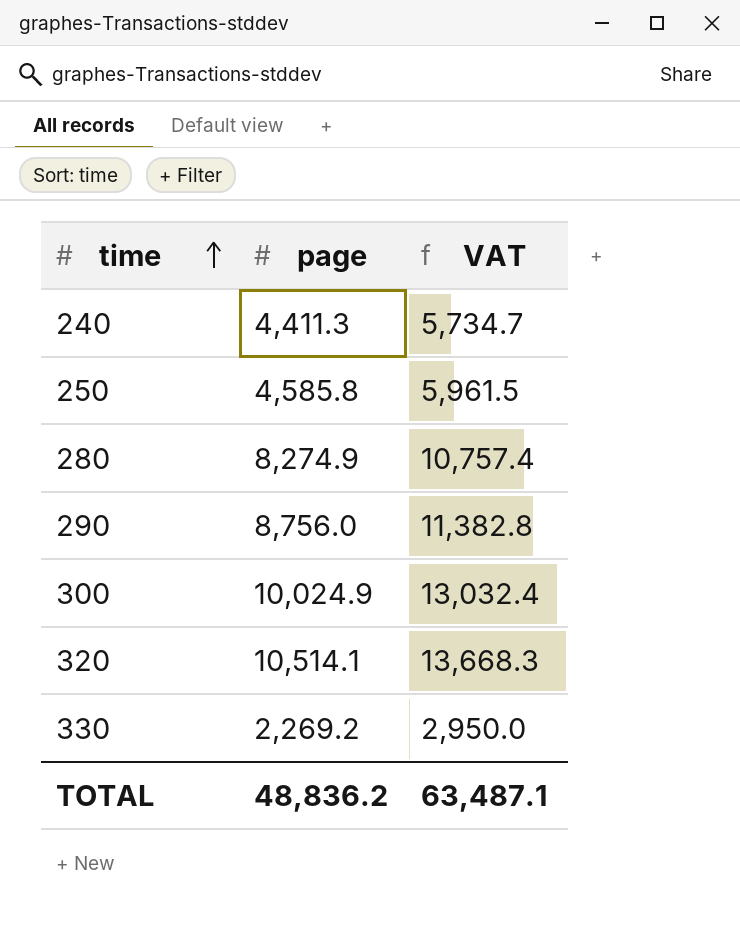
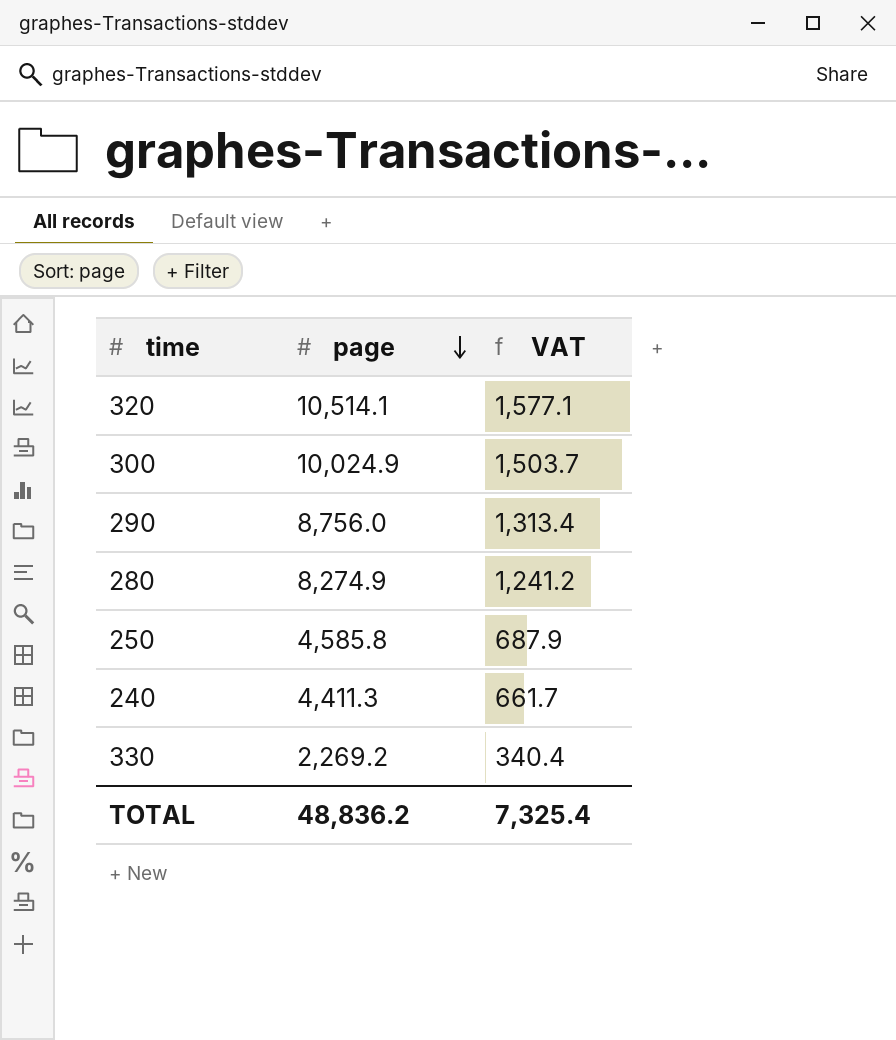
row order: time ascending -> page descending
column VAT | formula: [page] * 1.3 -> [page] * 0.15
TOTAL | VAT: 63,487.1 -> 7,325.4

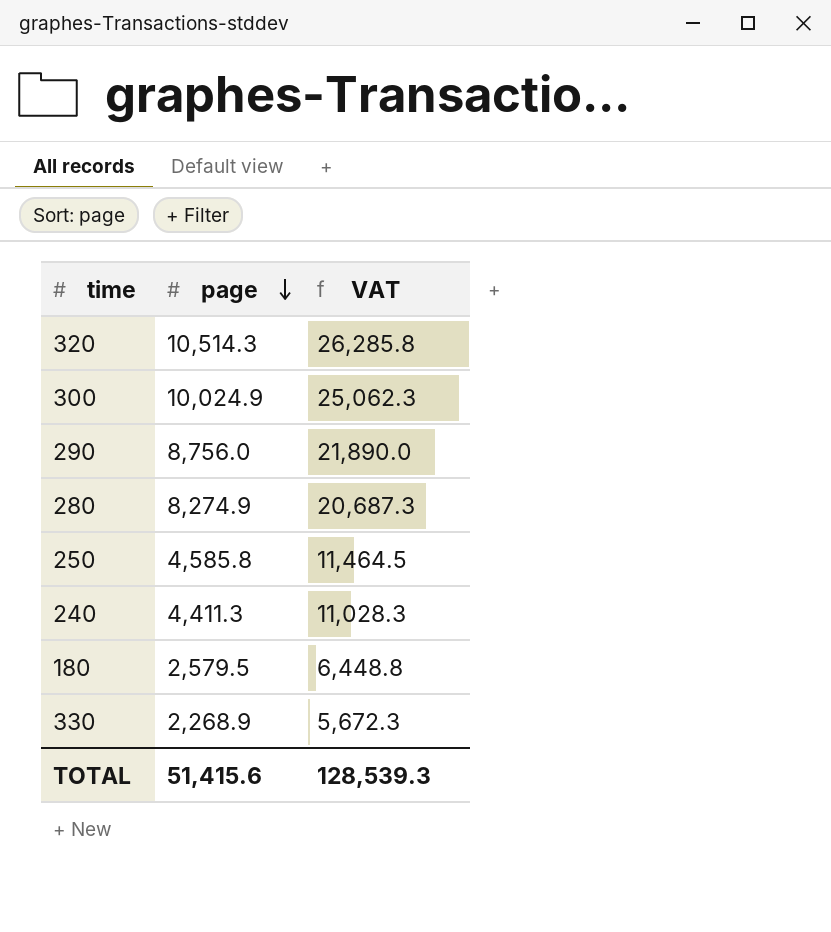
column VAT | formula: [page] * 0.15 -> [page] * 2.5
320 | page: 10,514.1 -> 10,514.3
row 180: none -> 2,579.5 | 6,448.8
330 | page: 2,269.2 -> 2,268.9
TOTAL | page: 48,836.2 -> 51,415.6
TOTAL | VAT: 7,325.4 -> 128,539.3

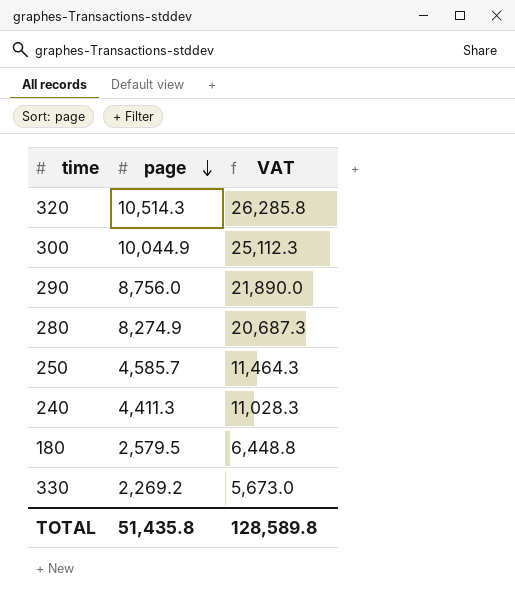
300 | page: 10,024.9 -> 10,044.9
300 | VAT: 25,062.3 -> 25,112.3
250 | page: 4,585.8 -> 4,585.7
250 | VAT: 11,464.5 -> 11,464.3
330 | page: 2,268.9 -> 2,269.2
330 | VAT: 5,672.3 -> 5,673.0
TOTAL | page: 51,415.6 -> 51,435.8
TOTAL | VAT: 128,539.3 -> 128,589.8

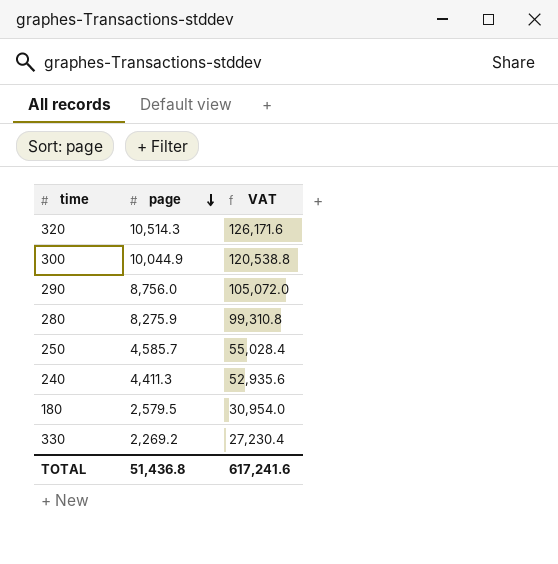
column VAT | formula: [page] * 2.5 -> [page] * 12
280 | page: 8,274.9 -> 8,275.9
TOTAL | page: 51,435.8 -> 51,436.8
TOTAL | VAT: 128,589.8 -> 617,241.6

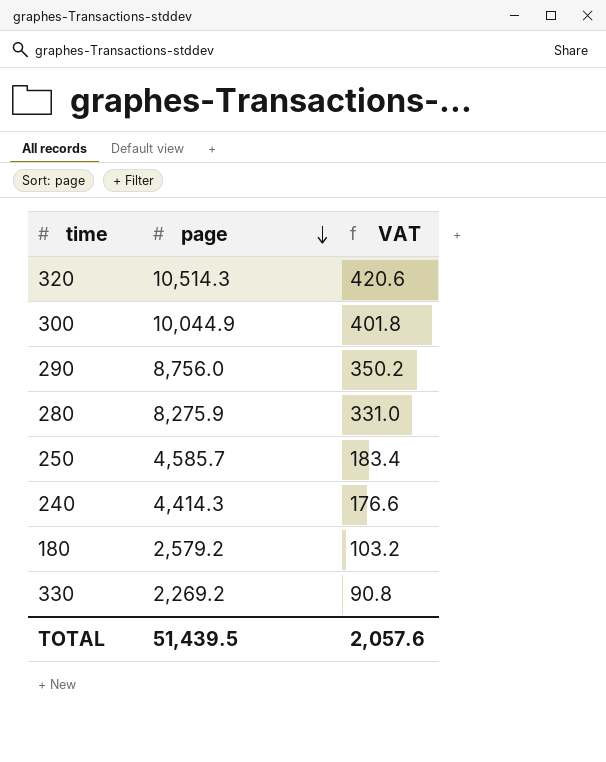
column VAT | formula: [page] * 12 -> [page] * 0.04
240 | page: 4,411.3 -> 4,414.3
180 | page: 2,579.5 -> 2,579.2
TOTAL | page: 51,436.8 -> 51,439.5
TOTAL | VAT: 617,241.6 -> 2,057.6

